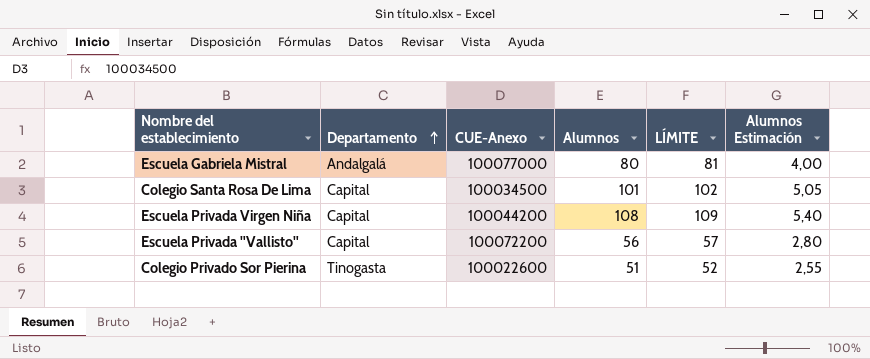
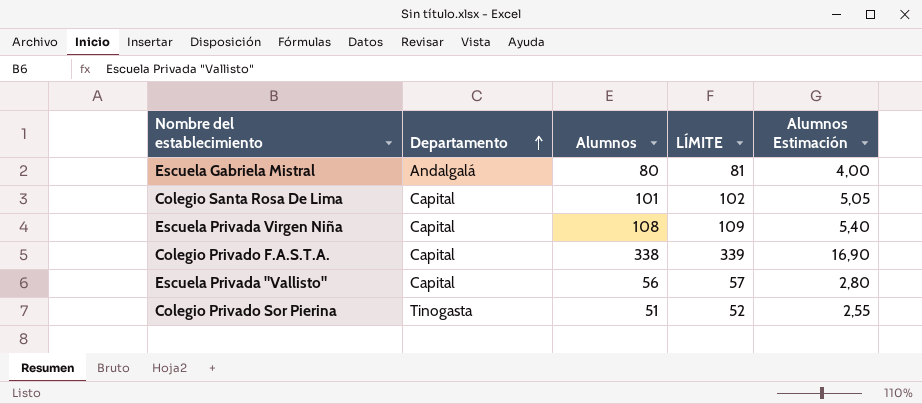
column CUE-Anexo | position: 3 -> none
row Colegio Privado F.A.S.T.A.: none -> Capital | 338 | 339 | 16,90

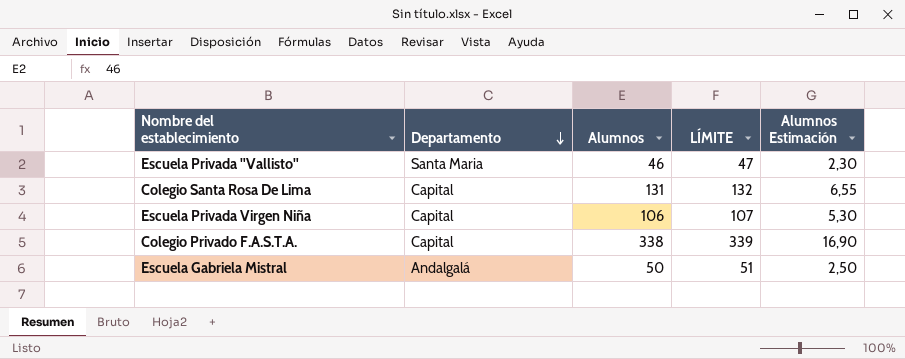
row order: Departamento ascending -> Departamento descending
row Colegio Privado Sor Pierina: Tinogasta | 51 | 52 | 2,55 -> none
Escuela Privada "Vallisto" | Departamento: Capital -> Santa Maria
Escuela Privada "Vallisto" | Alumnos: 56 -> 46
Escuela Privada "Vallisto" | LÍMITE: 57 -> 47
Escuela Privada "Vallisto" | Alumnos Estimación: 2,80 -> 2,30
Colegio Santa Rosa De Lima | Alumnos: 101 -> 131
Colegio Santa Rosa De Lima | LÍMITE: 102 -> 132
Colegio Santa Rosa De Lima | Alumnos Estimación: 5,05 -> 6,55
Escuela Privada Virgen Niña | Alumnos: 108 -> 106
Escuela Privada Virgen Niña | LÍMITE: 109 -> 107
Escuela Privada Virgen Niña | Alumnos Estimación: 5,40 -> 5,30
Escuela Gabriela Mistral | Alumnos: 80 -> 50
Escuela Gabriela Mistral | LÍMITE: 81 -> 51
Escuela Gabriela Mistral | Alumnos Estimación: 4,00 -> 2,50

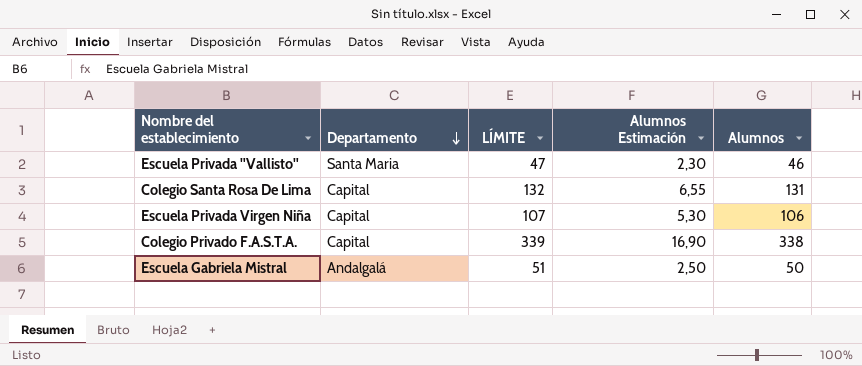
column Alumnos | position: 3 -> 5

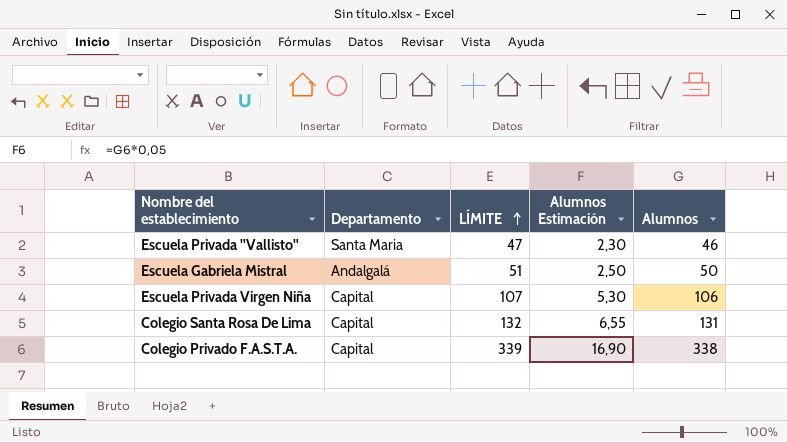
row order: Departamento descending -> LÍMITE ascending

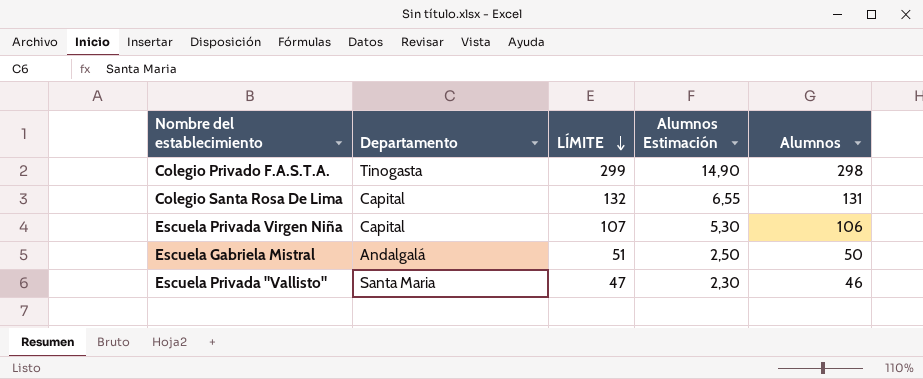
row order: LÍMITE ascending -> LÍMITE descending
Colegio Privado F.A.S.T.A. | Departamento: Capital -> Tinogasta
Colegio Privado F.A.S.T.A. | LÍMITE: 339 -> 299
Colegio Privado F.A.S.T.A. | Alumnos Estimación: 16,90 -> 14,90
Colegio Privado F.A.S.T.A. | Alumnos: 338 -> 298

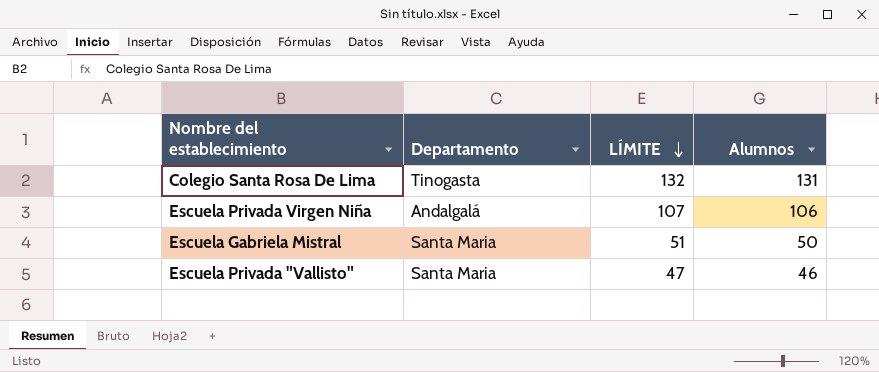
column Alumnos Estimación | formula: [Alumnos] * 0,05 -> none
row Colegio Privado F.A.S.T.A.: Tinogasta | 299 | 14,90 | 298 -> none
Colegio Santa Rosa De Lima | Departamento: Capital -> Tinogasta
Escuela Privada Virgen Niña | Departamento: Capital -> Andalgalá
Escuela Gabriela Mistral | Departamento: Andalgalá -> Santa Maria

